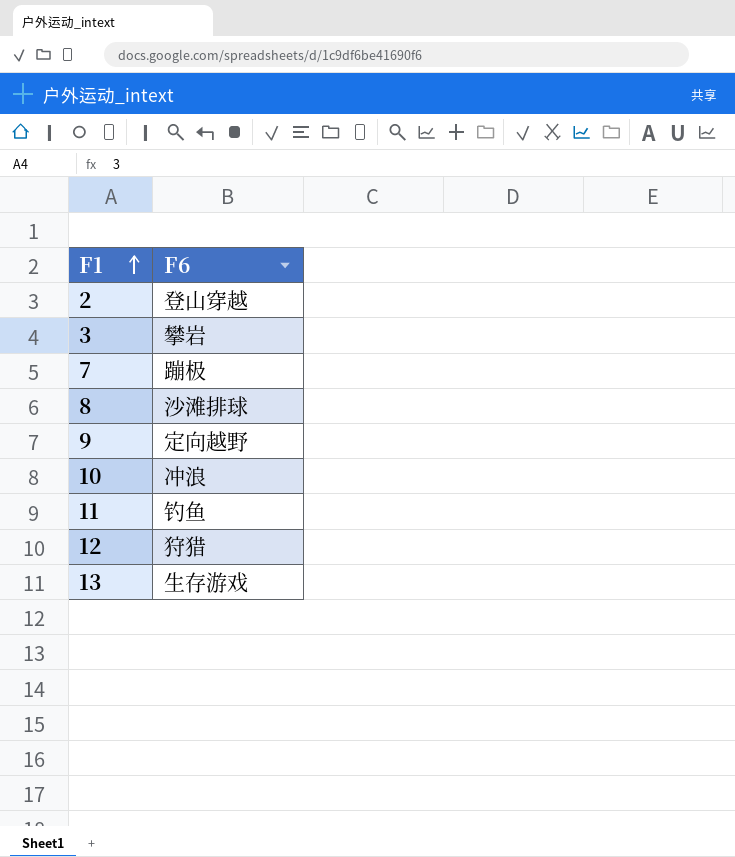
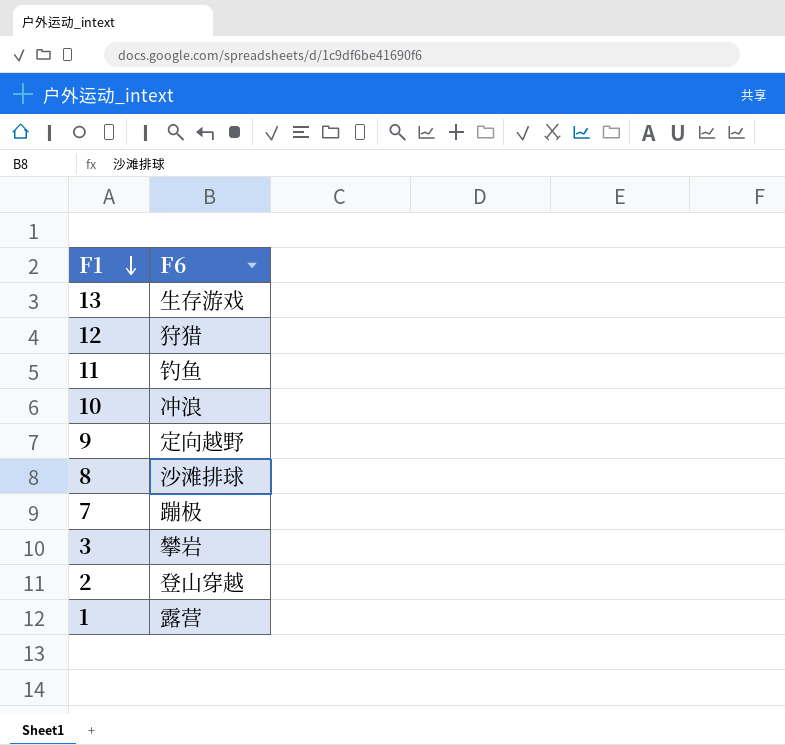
row order: F1 ascending -> F1 descending
row 1: none -> 露营

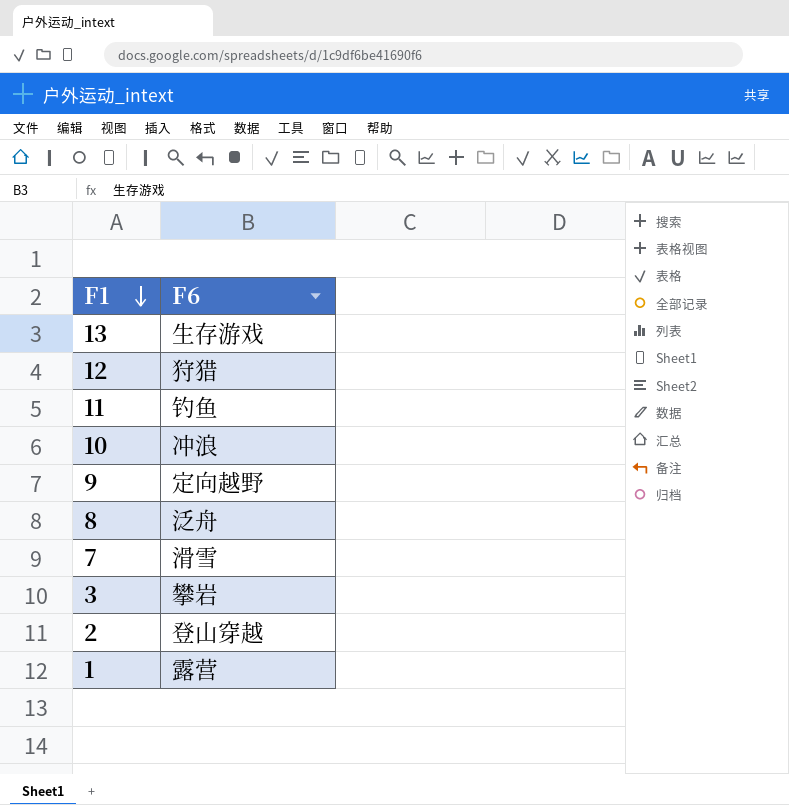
8 | F6: 沙滩排球 -> 泛舟
7 | F6: 蹦极 -> 滑雪

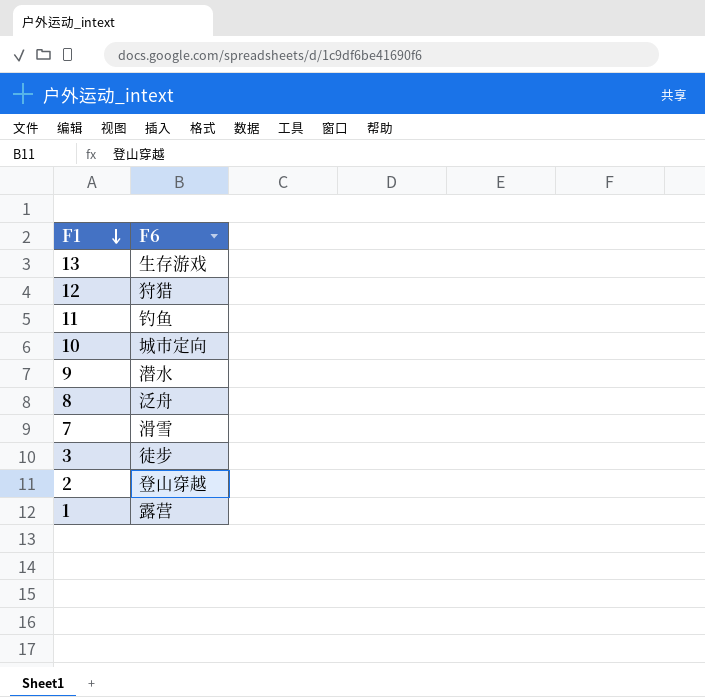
10 | F6: 冲浪 -> 城市定向
9 | F6: 定向越野 -> 潜水
3 | F6: 攀岩 -> 徒步

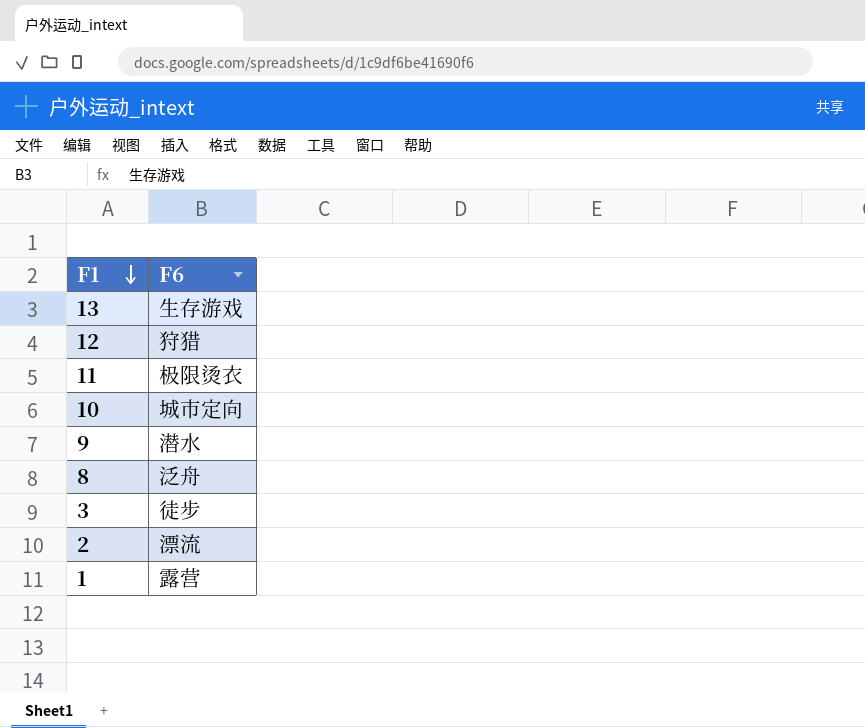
row 7: 滑雪 -> none
11 | F6: 钓鱼 -> 极限烫衣
2 | F6: 登山穿越 -> 漂流

